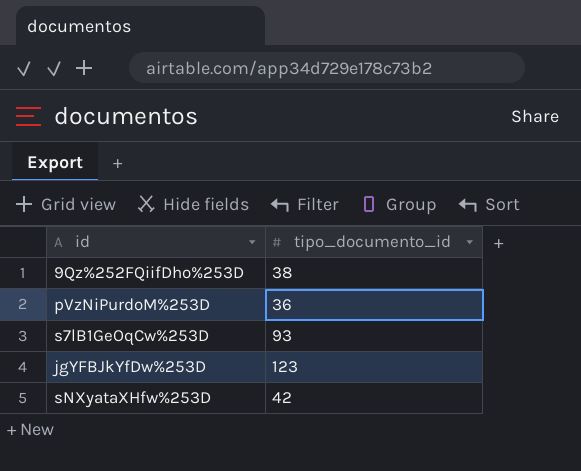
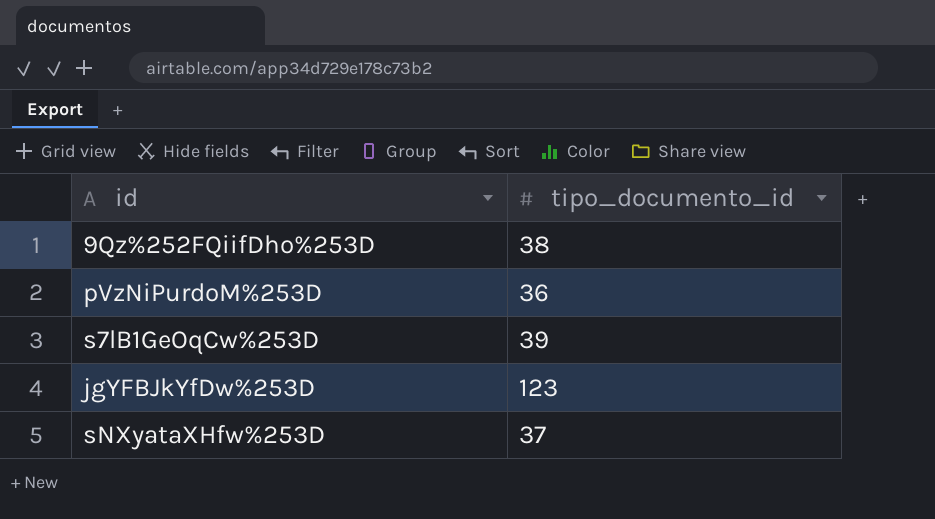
s7lB1GeOqCw%253D | tipo_documento_id: 93 -> 39
sNXyataXHfw%253D | tipo_documento_id: 42 -> 37

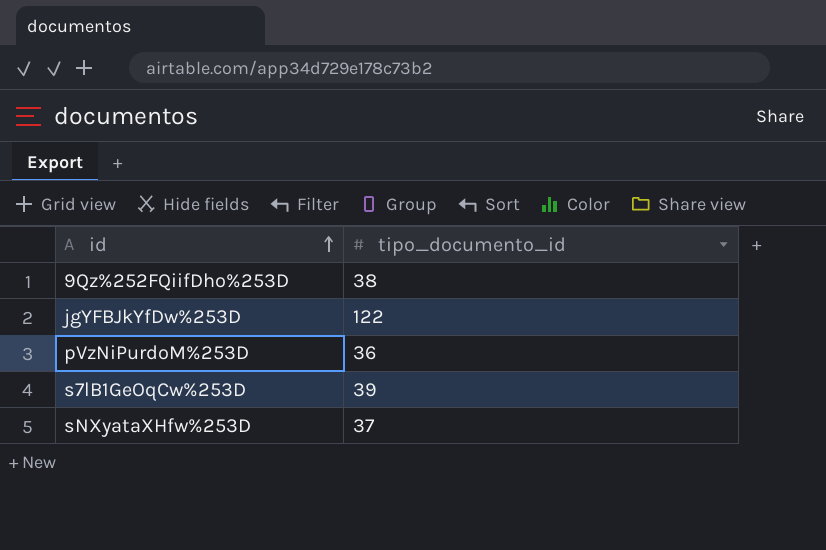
row order: none -> id ascending
jgYFBJkYfDw%253D | tipo_documento_id: 123 -> 122

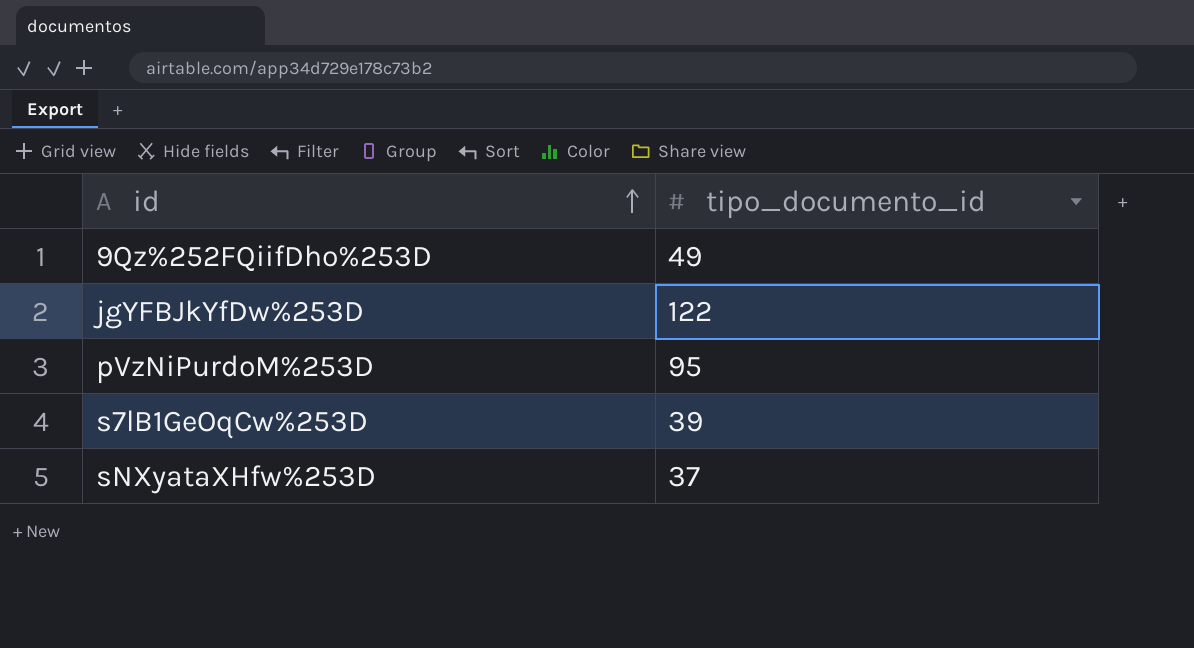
9Qz%252FQiifDho%253D | tipo_documento_id: 38 -> 49
pVzNiPurdoM%253D | tipo_documento_id: 36 -> 95

